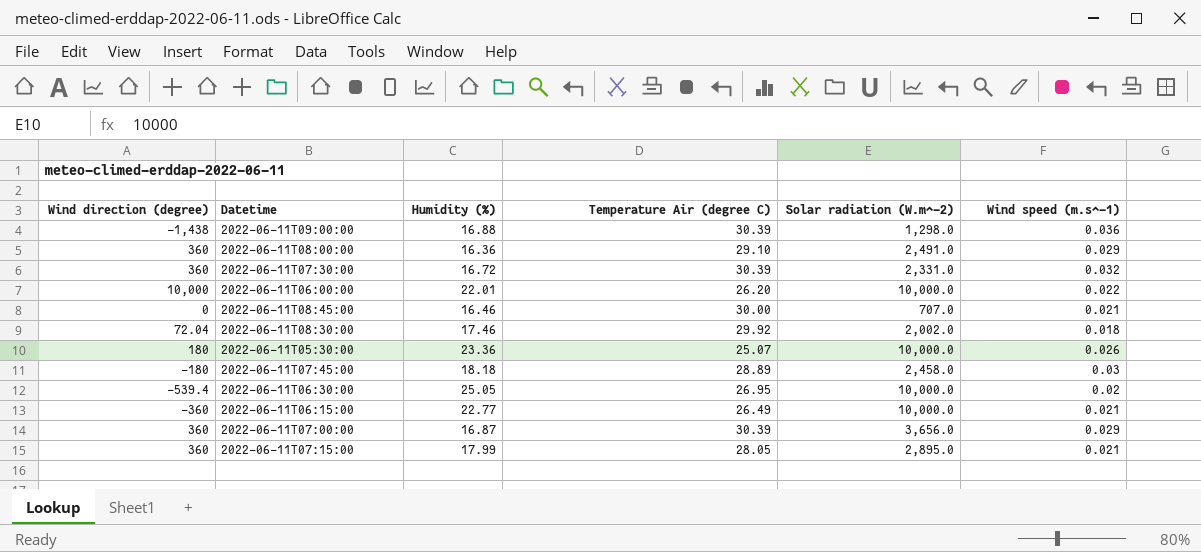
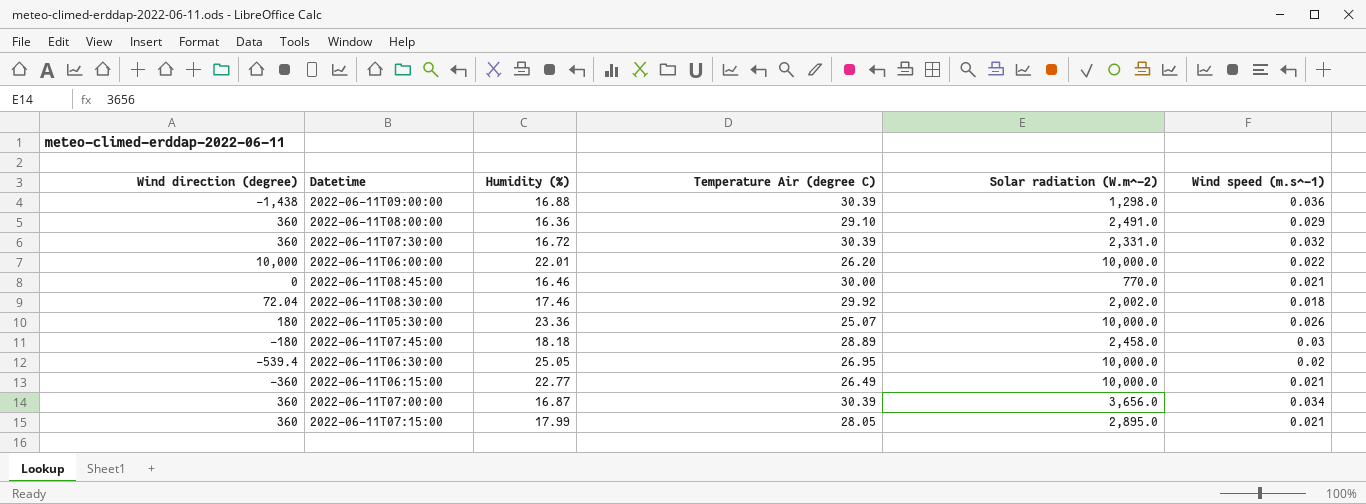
2022-06-11T08:45:00 | Solar radiation (W.m^-2): 707.0 -> 770.0
2022-06-11T07:00:00 | Wind speed (m.s^-1): 0.029 -> 0.034

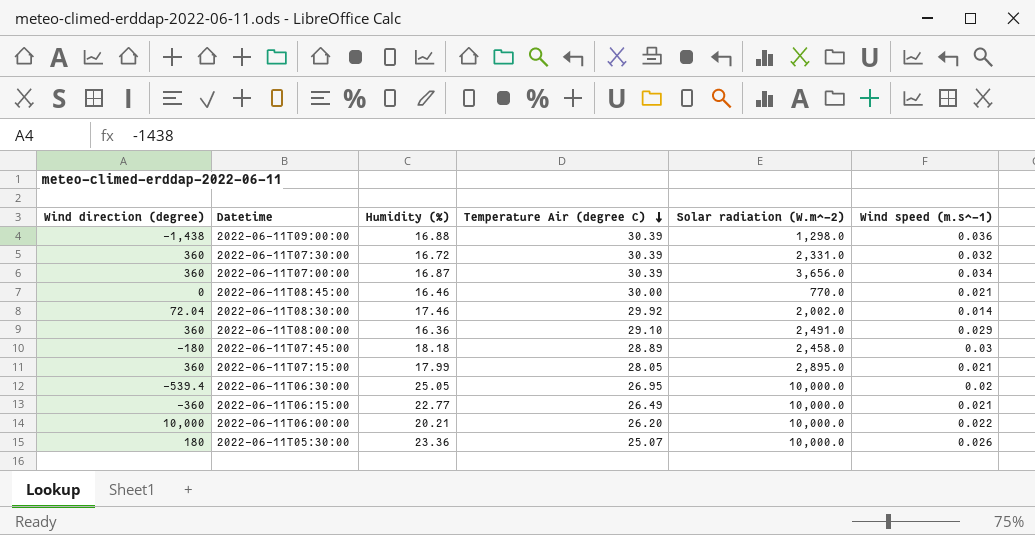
row order: none -> Temperature Air (degree C) descending
2022-06-11T08:30:00 | Wind speed (m.s^-1): 0.018 -> 0.014
2022-06-11T06:00:00 | Humidity (%): 22.01 -> 20.21

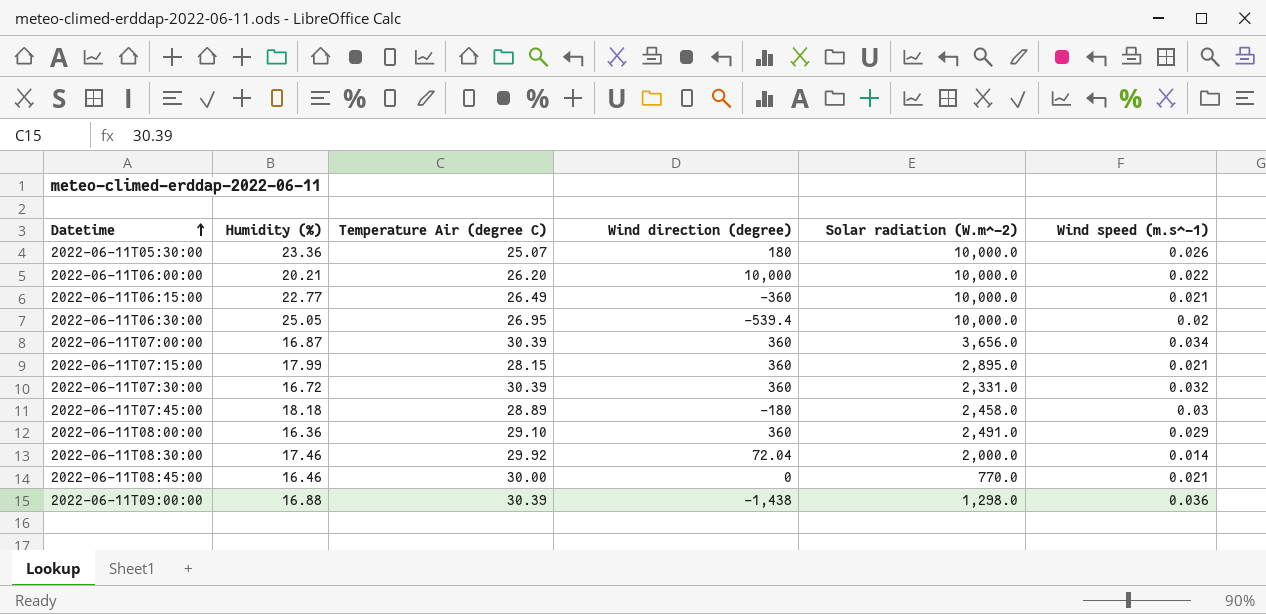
row order: Temperature Air (degree C) descending -> Datetime ascending
column Wind direction (degree) | position: 1 -> 4
2022-06-11T07:15:00 | Temperature Air (degree C): 28.05 -> 28.15
2022-06-11T08:30:00 | Solar radiation (W.m^-2): 2,002.0 -> 2,000.0

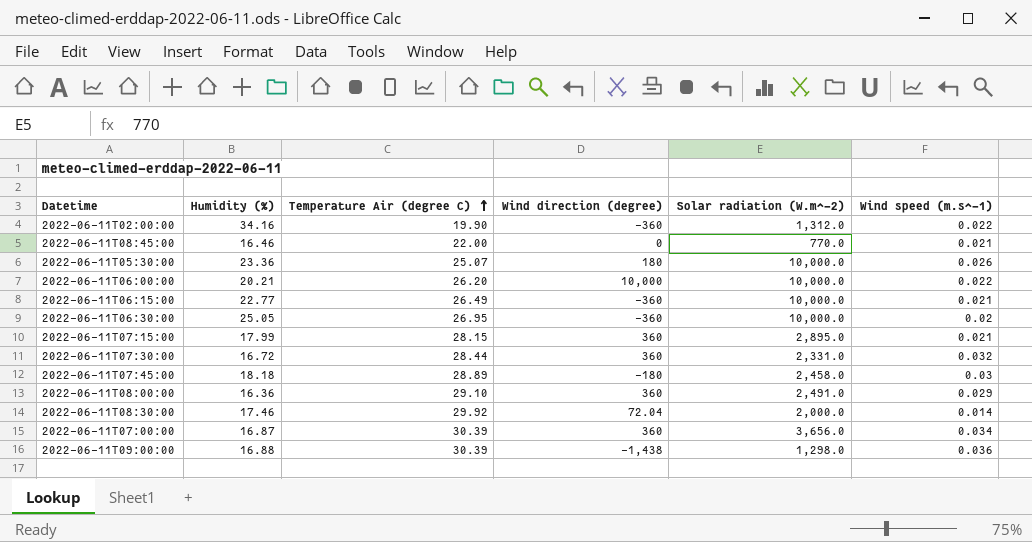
row order: Datetime ascending -> Temperature Air (degree C) ascending
row 2022-06-11T02:00:00: none -> 34.16 | 19.90 | -360 | 1,312.0 | 0.022
2022-06-11T08:45:00 | Temperature Air (degree C): 30.00 -> 22.00
2022-06-11T06:30:00 | Wind direction (degree): -539.4 -> -360
2022-06-11T07:30:00 | Temperature Air (degree C): 30.39 -> 28.44

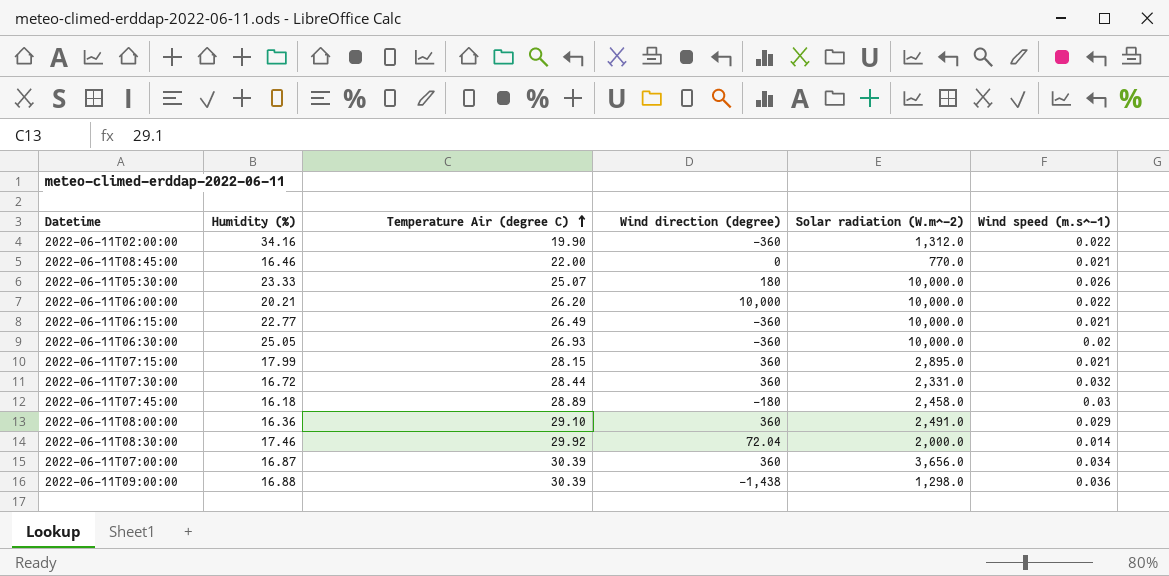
2022-06-11T05:30:00 | Humidity (%): 23.36 -> 23.33
2022-06-11T06:30:00 | Temperature Air (degree C): 26.95 -> 26.93
2022-06-11T07:45:00 | Humidity (%): 18.18 -> 16.18

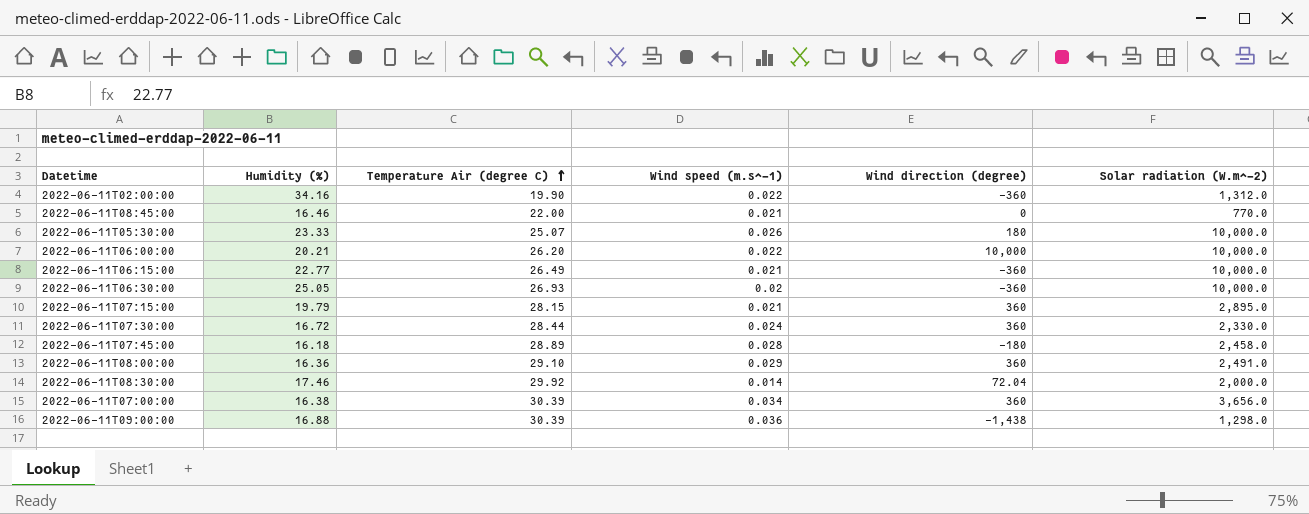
column Wind speed (m.s^-1) | position: 6 -> 4
2022-06-11T07:15:00 | Humidity (%): 17.99 -> 19.79
2022-06-11T07:30:00 | Wind speed (m.s^-1): 0.032 -> 0.024
2022-06-11T07:30:00 | Solar radiation (W.m^-2): 2,331.0 -> 2,330.0
2022-06-11T07:45:00 | Wind speed (m.s^-1): 0.03 -> 0.028
2022-06-11T07:00:00 | Humidity (%): 16.87 -> 16.38

